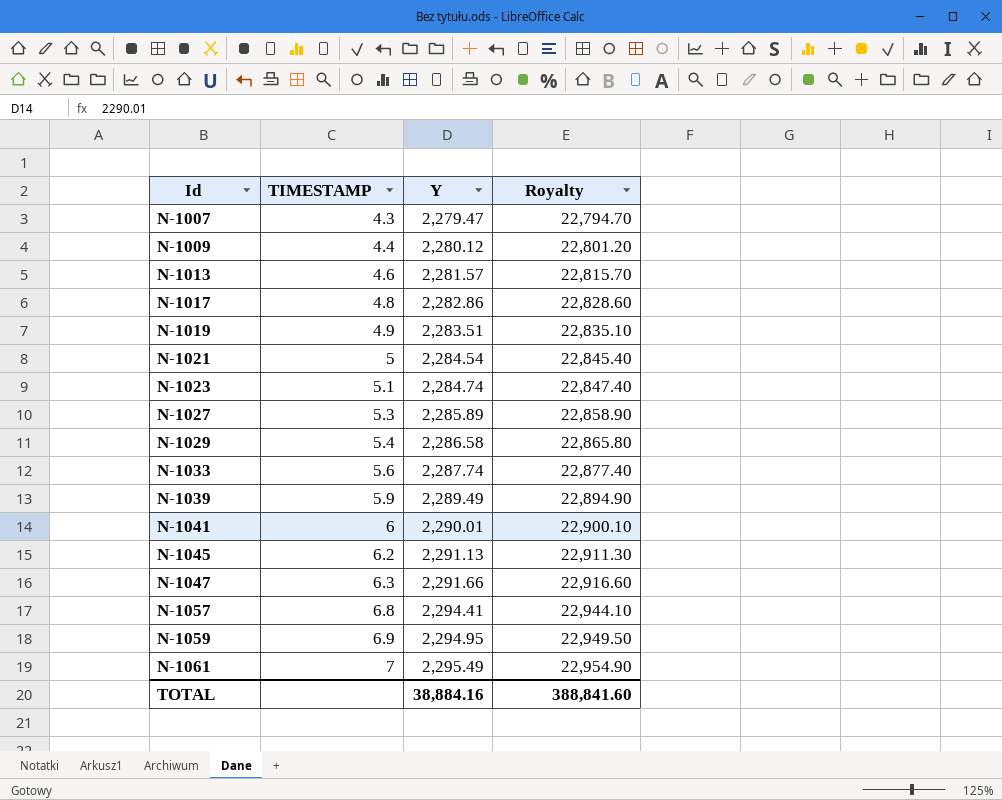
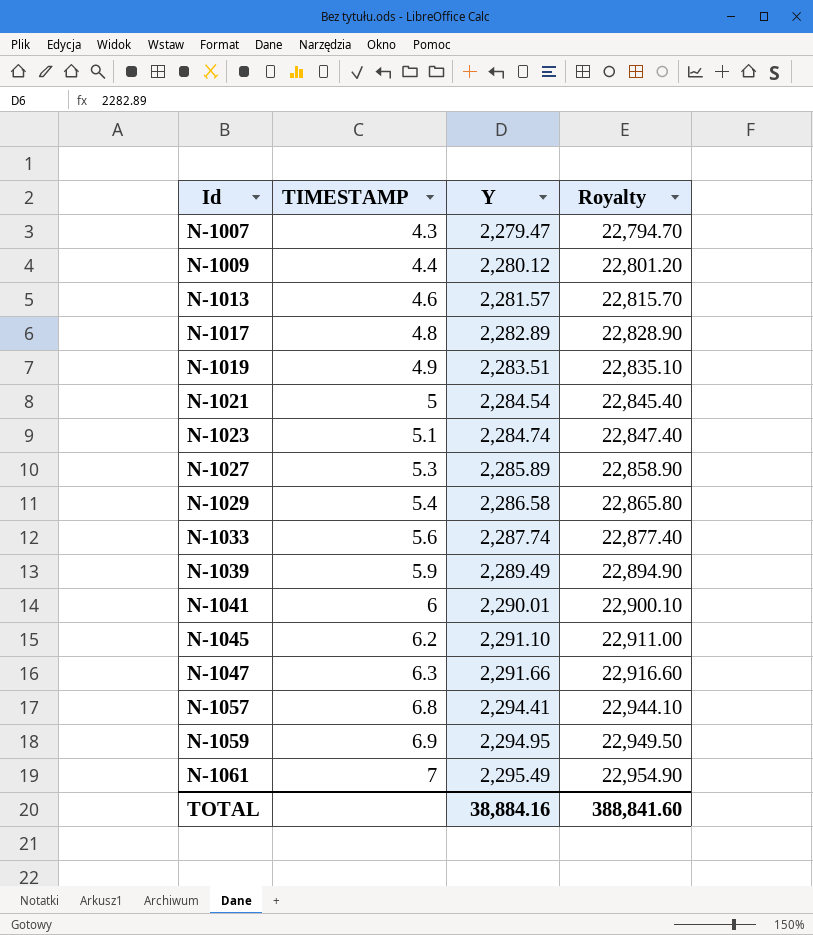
N-1017 | Y: 2,282.86 -> 2,282.89
N-1017 | Royalty: 22,828.60 -> 22,828.90
N-1045 | Y: 2,291.13 -> 2,291.10
N-1045 | Royalty: 22,911.30 -> 22,911.00

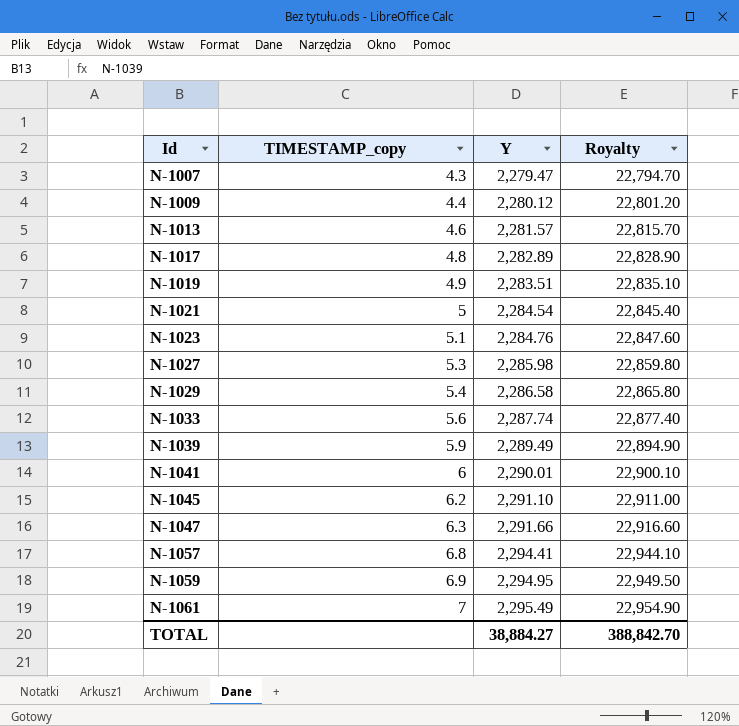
column name: TIMESTAMP -> TIMESTAMP_copy
N-1023 | Y: 2,284.74 -> 2,284.76
N-1023 | Royalty: 22,847.40 -> 22,847.60
N-1027 | Y: 2,285.89 -> 2,285.98
N-1027 | Royalty: 22,858.90 -> 22,859.80
TOTAL | Y: 38,884.16 -> 38,884.27
TOTAL | Royalty: 388,841.60 -> 388,842.70

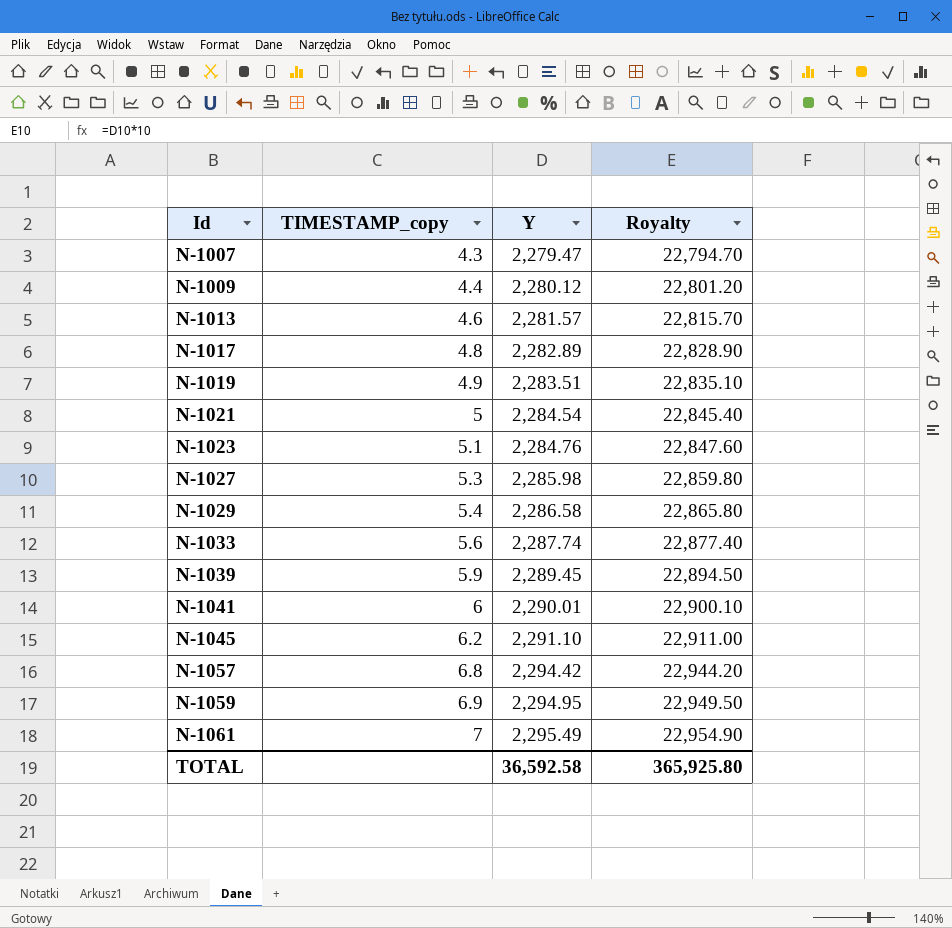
row N-1047: 6.3 | 2,291.66 | 22,916.60 -> none
N-1039 | Y: 2,289.49 -> 2,289.45
N-1039 | Royalty: 22,894.90 -> 22,894.50
N-1057 | Y: 2,294.41 -> 2,294.42
N-1057 | Royalty: 22,944.10 -> 22,944.20
TOTAL | Y: 38,884.27 -> 36,592.58
TOTAL | Royalty: 388,842.70 -> 365,925.80

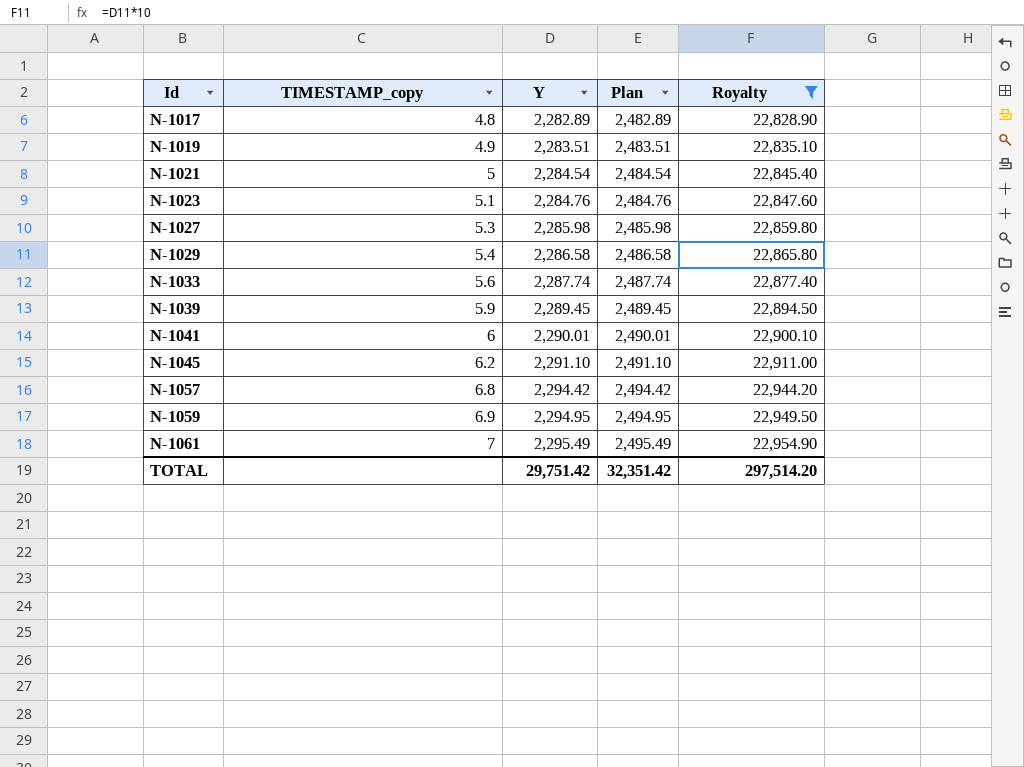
filter: none -> Royalty >= 22,828.90
column Plan | formula: none -> [Y] + 200
TOTAL | Y: 36,592.58 -> 29,751.42
TOTAL | Royalty: 365,925.80 -> 297,514.20

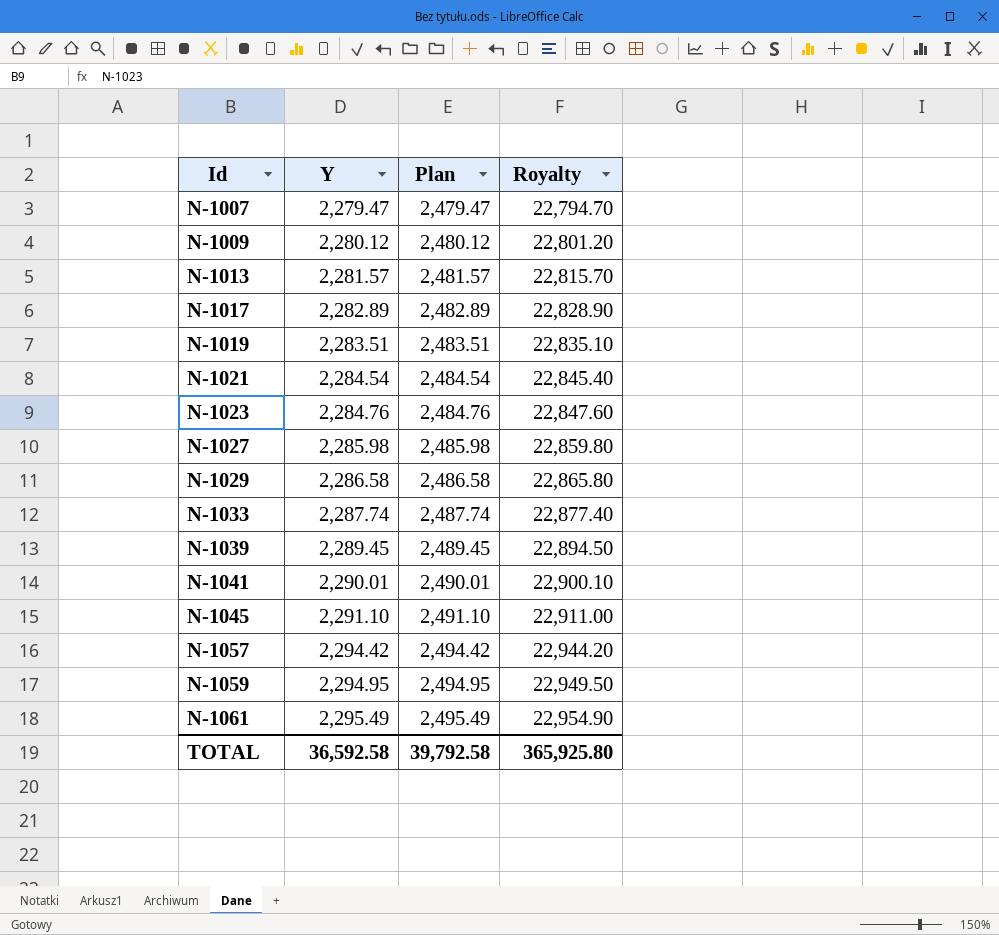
filter: Royalty >= 22,828.90 -> none
column TIMESTAMP_copy | position: 2 -> none
TOTAL | Y: 29,751.42 -> 36,592.58
TOTAL | Plan: 32,351.42 -> 39,792.58
TOTAL | Royalty: 297,514.20 -> 365,925.80

